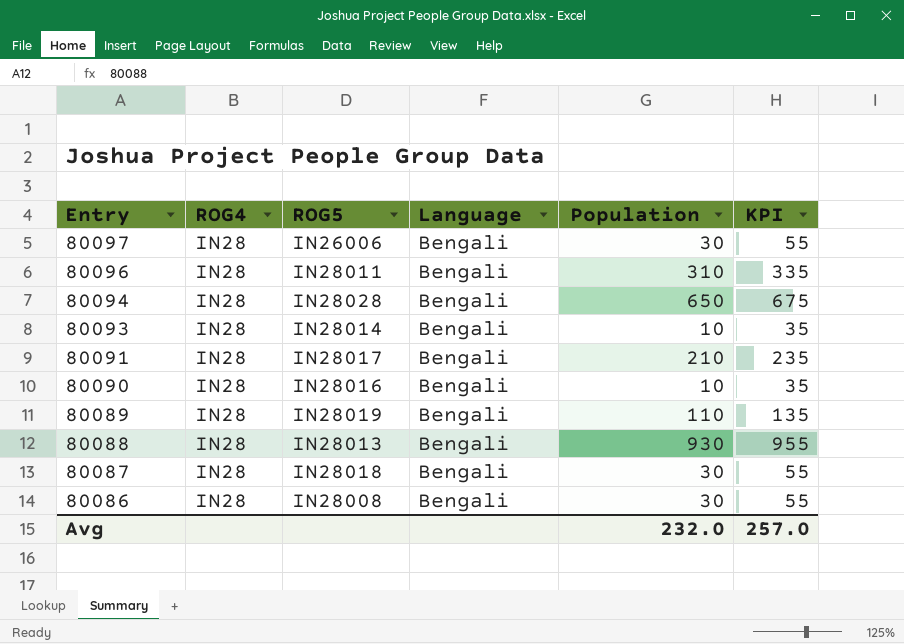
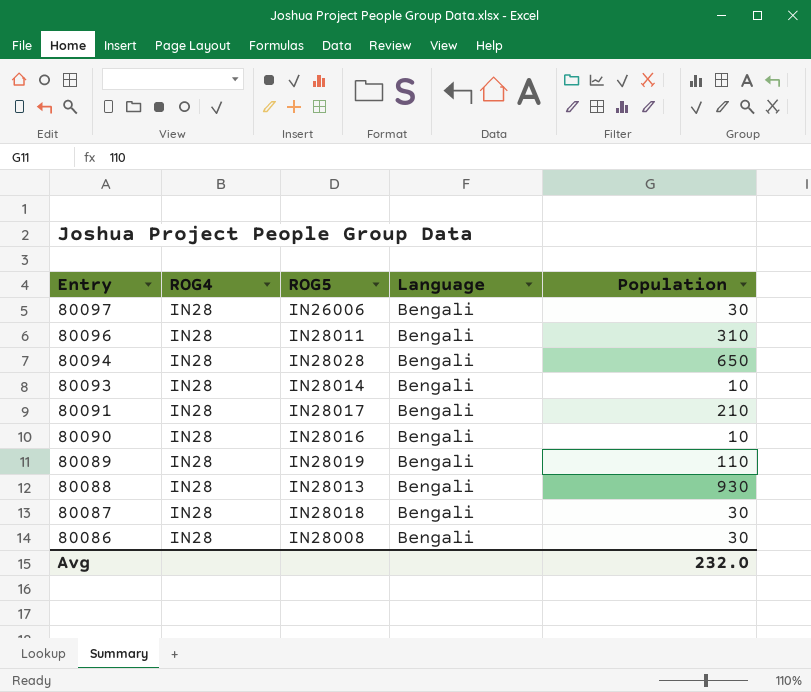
column KPI | formula: [Population] + 25 -> none

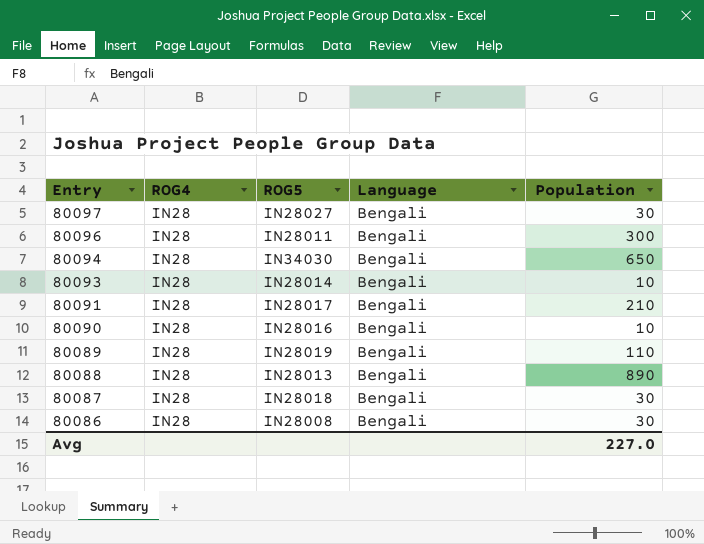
80097 | ROG5: IN26006 -> IN28027
80096 | Population: 310 -> 300
80094 | ROG5: IN28028 -> IN34030
80088 | Population: 930 -> 890
Avg | Population: 232.0 -> 227.0

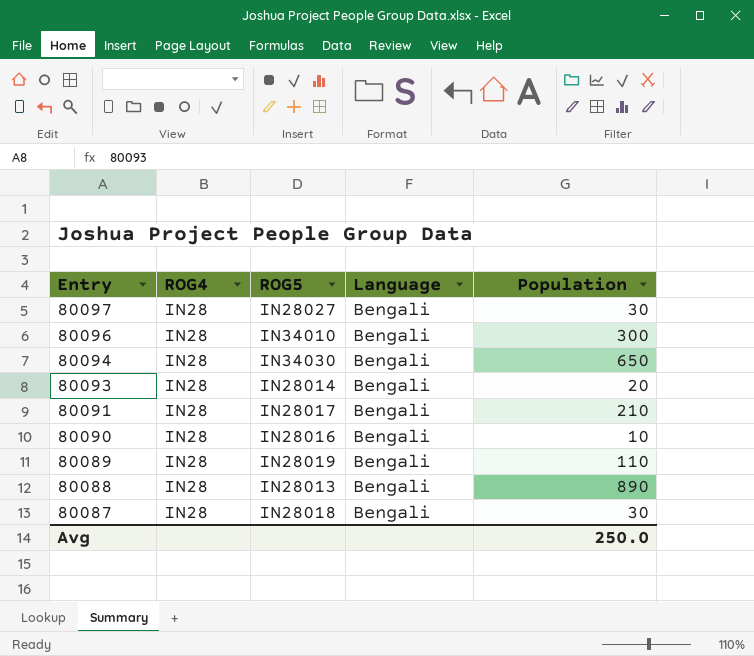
row 80086: IN28 | IN28008 | Bengali | 30 -> none
80096 | ROG5: IN28011 -> IN34010
80093 | Population: 10 -> 20
Avg | Population: 227.0 -> 250.0

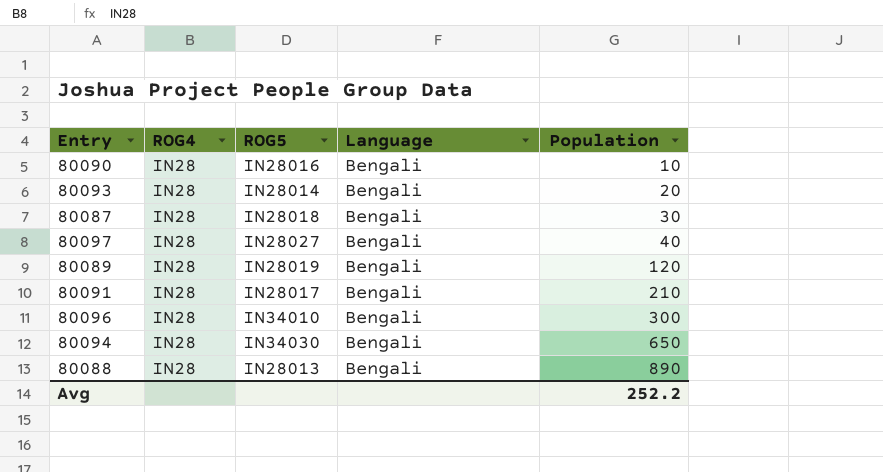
row order: Entry descending -> Population ascending
80097 | Population: 30 -> 40
80089 | Population: 110 -> 120
Avg | Population: 250.0 -> 252.2

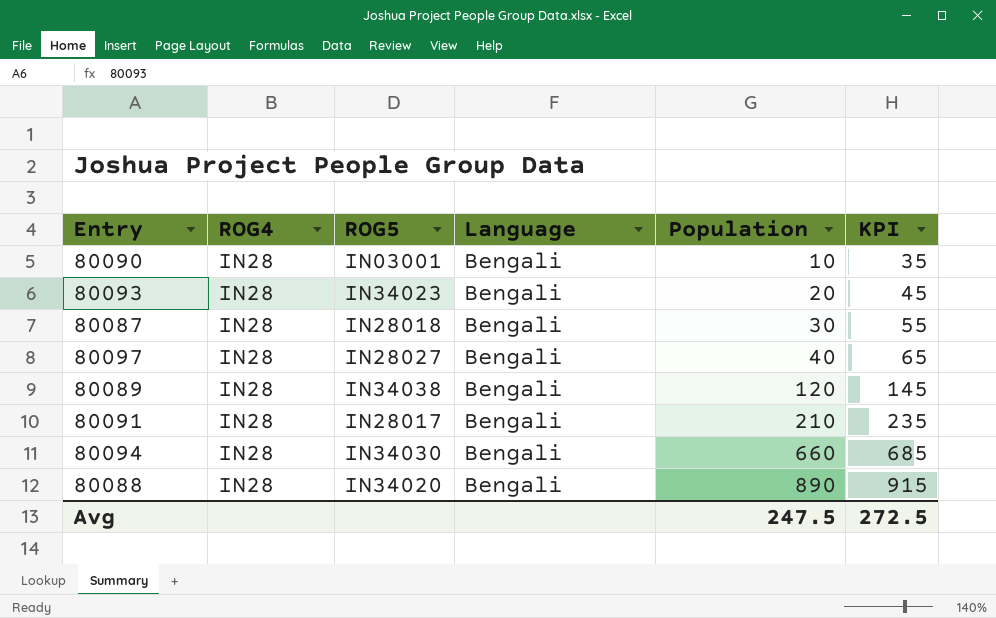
column KPI | formula: none -> [Population] + 25
row 80096: IN28 | IN34010 | Bengali | 300 -> none
80090 | ROG5: IN28016 -> IN03001
80093 | ROG5: IN28014 -> IN34023
80089 | ROG5: IN28019 -> IN34038
80094 | Population: 650 -> 660
80088 | ROG5: IN28013 -> IN34020
Avg | Population: 252.2 -> 247.5

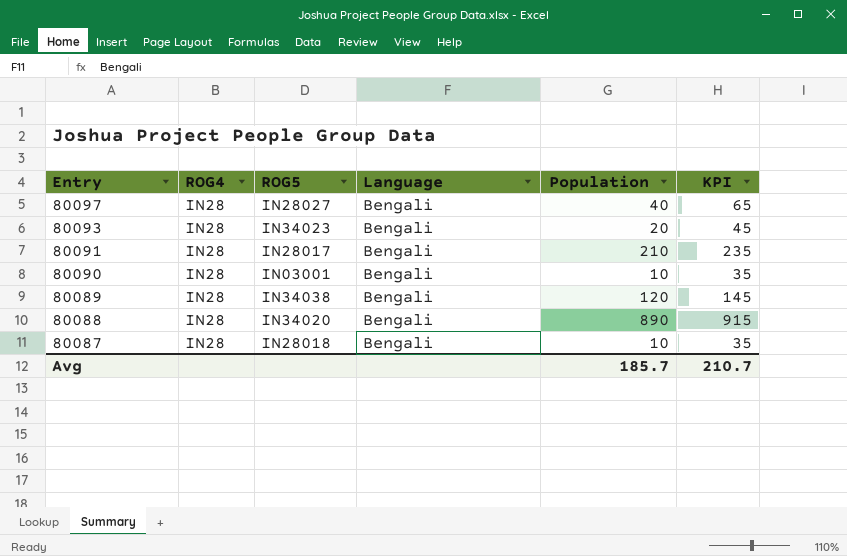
row order: Population ascending -> Entry descending
row 80094: IN28 | IN34030 | Bengali | 660 | 685 -> none
80087 | Population: 30 -> 10
80087 | KPI: 55 -> 35
Avg | Population: 247.5 -> 185.7
Avg | KPI: 272.5 -> 210.7

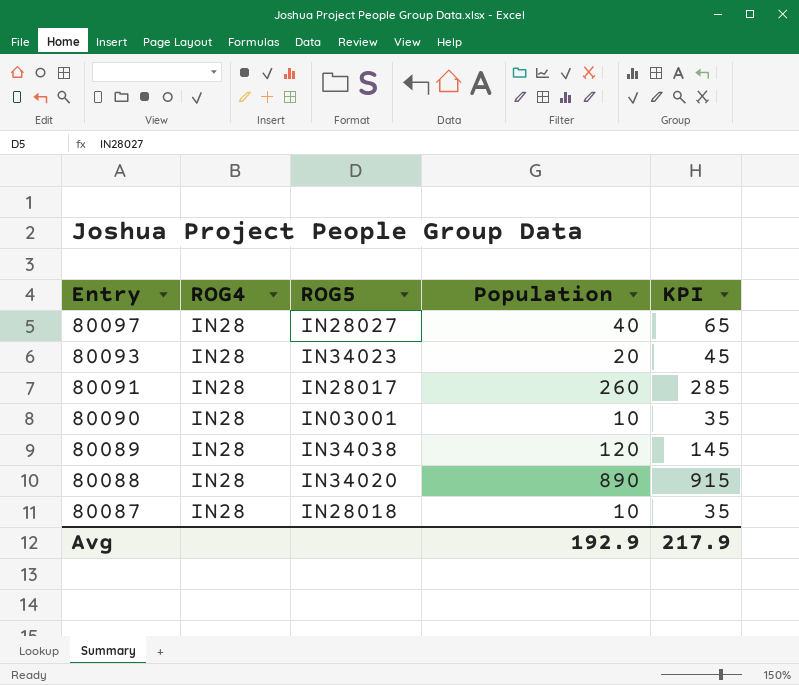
column Language | position: 4 -> none
80091 | Population: 210 -> 260
80091 | KPI: 235 -> 285
Avg | Population: 185.7 -> 192.9
Avg | KPI: 210.7 -> 217.9

